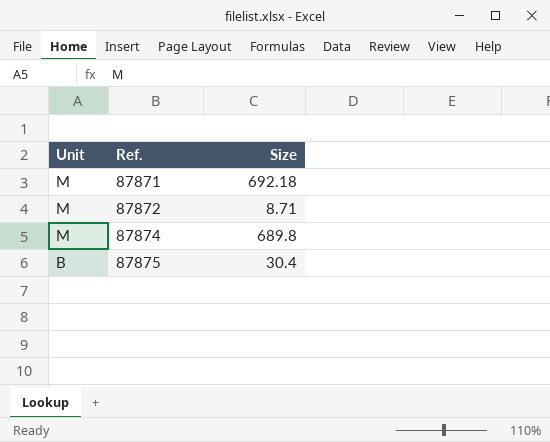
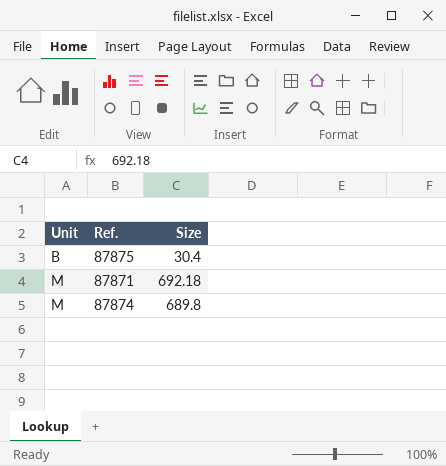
row order: Unit descending -> Unit ascending
row 87872: M | 8.71 -> none

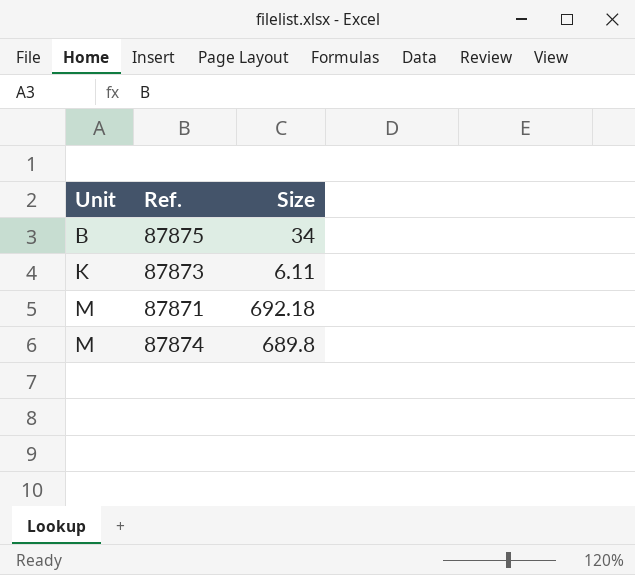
87875 | Size: 30.4 -> 34
row 87873: none -> K | 6.11

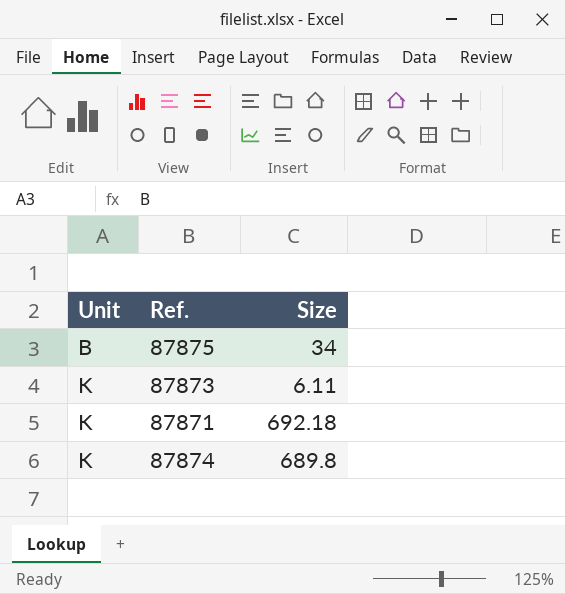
87871 | Unit: M -> K
87874 | Unit: M -> K

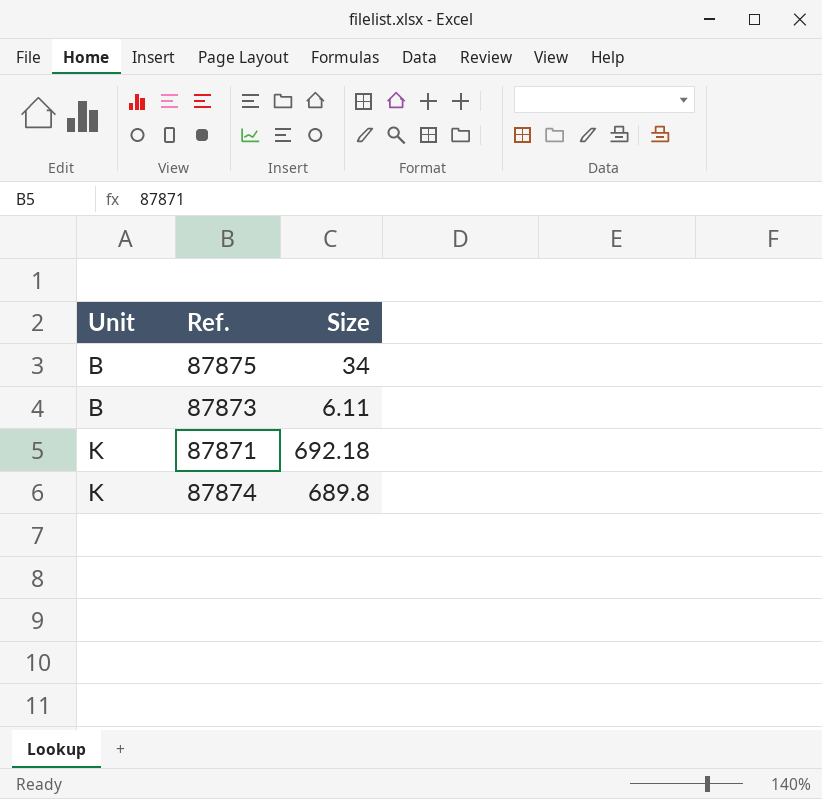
87873 | Unit: K -> B

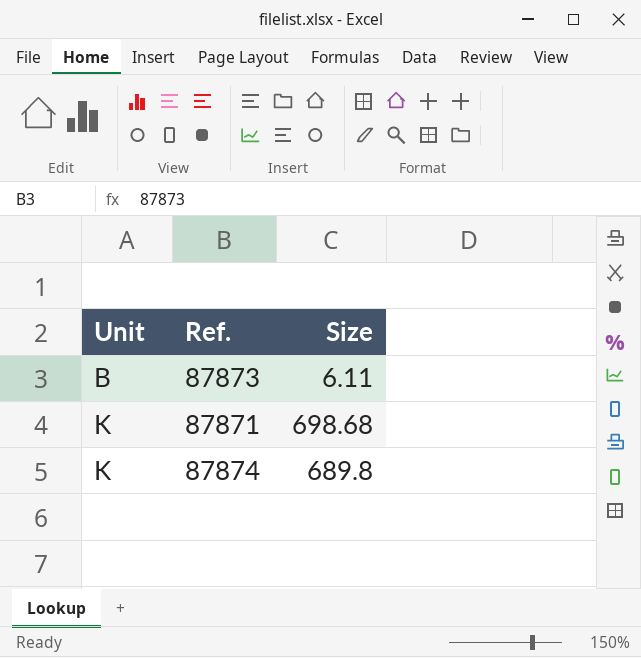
row 87875: B | 34 -> none
87871 | Size: 692.18 -> 698.68

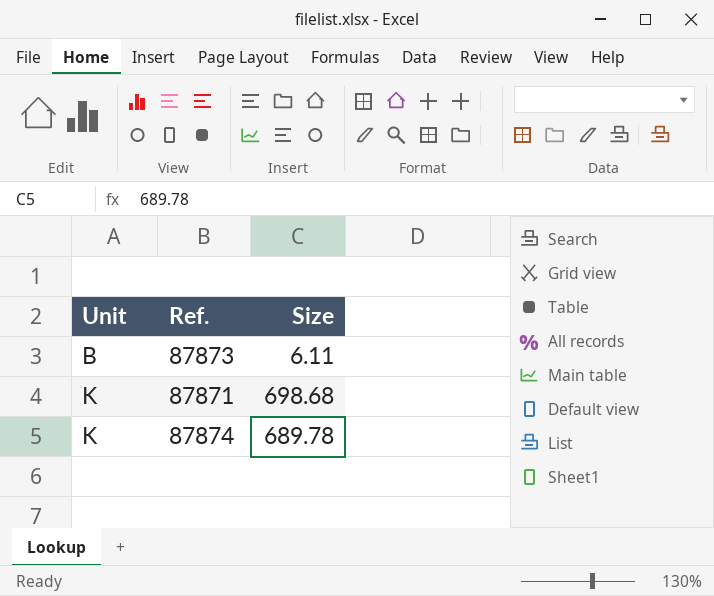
87874 | Size: 689.8 -> 689.78

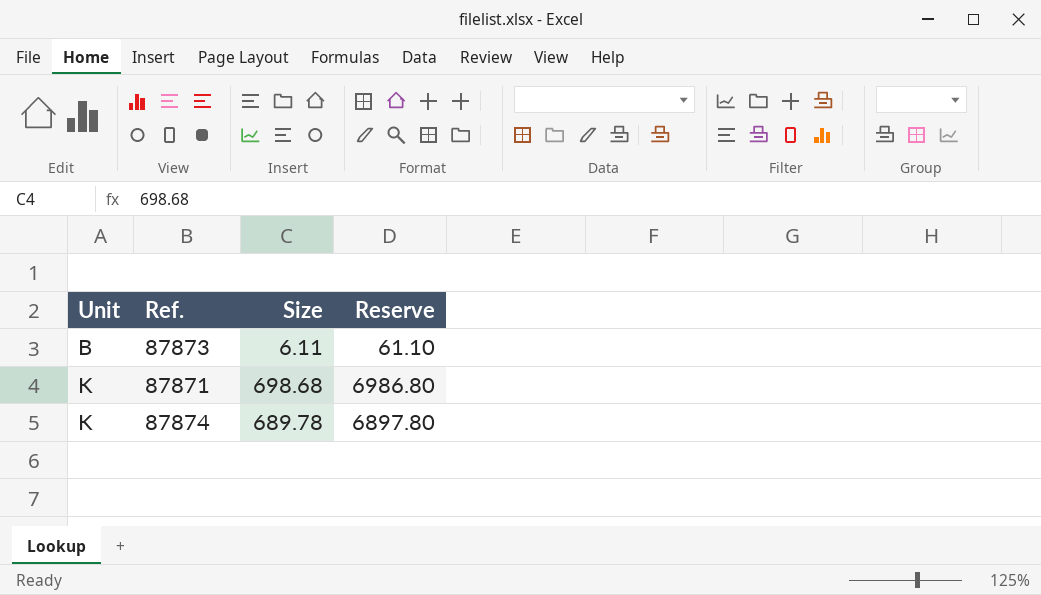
column Reserve | formula: none -> [Size] * 10

